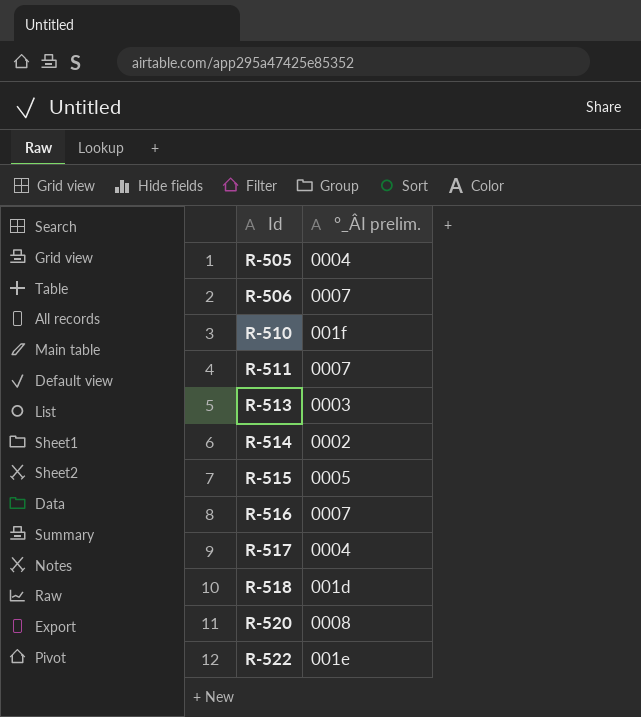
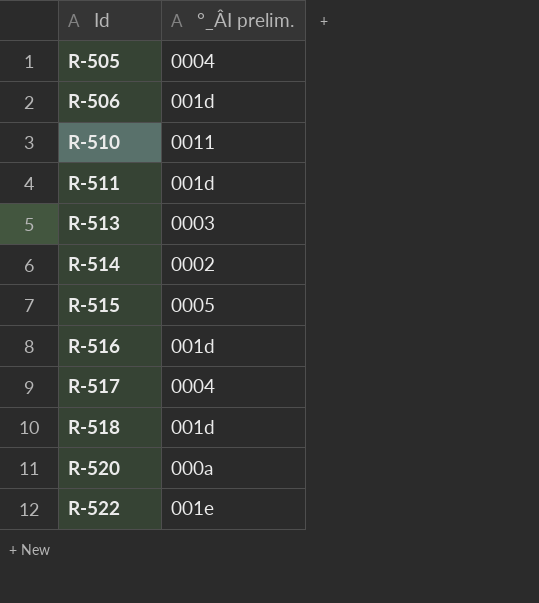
R-506 | °_ÂI prelim.: 0007 -> 001d
R-510 | °_ÂI prelim.: 001f -> 0011
R-511 | °_ÂI prelim.: 0007 -> 001d
R-516 | °_ÂI prelim.: 0007 -> 001d
R-520 | °_ÂI prelim.: 0008 -> 000a

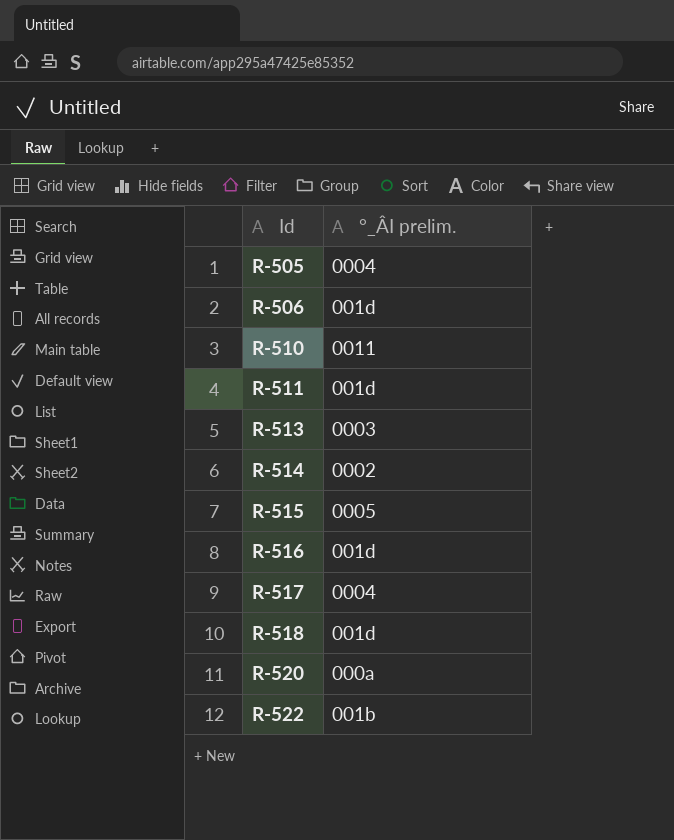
R-522 | °_ÂI prelim.: 001e -> 001b

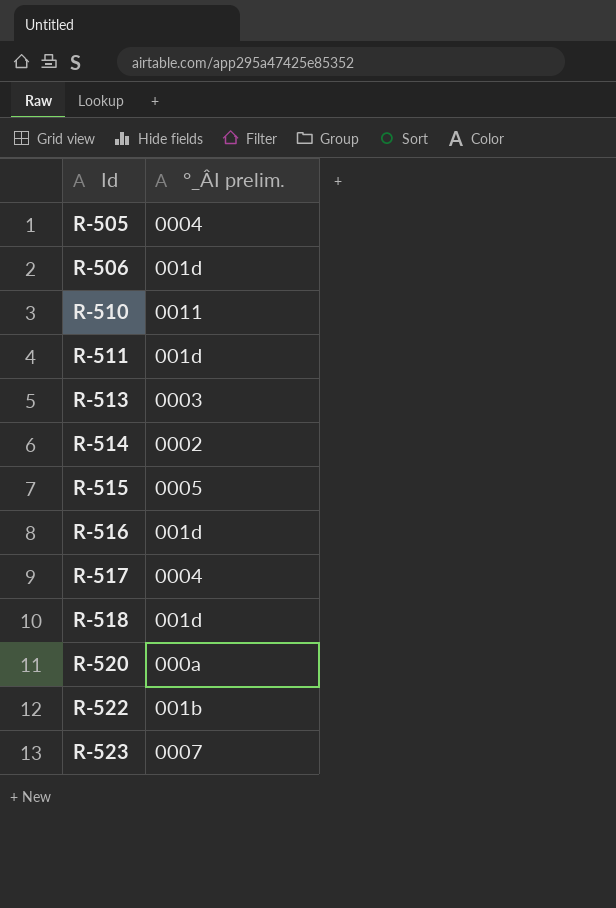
row R-523: none -> 0007

